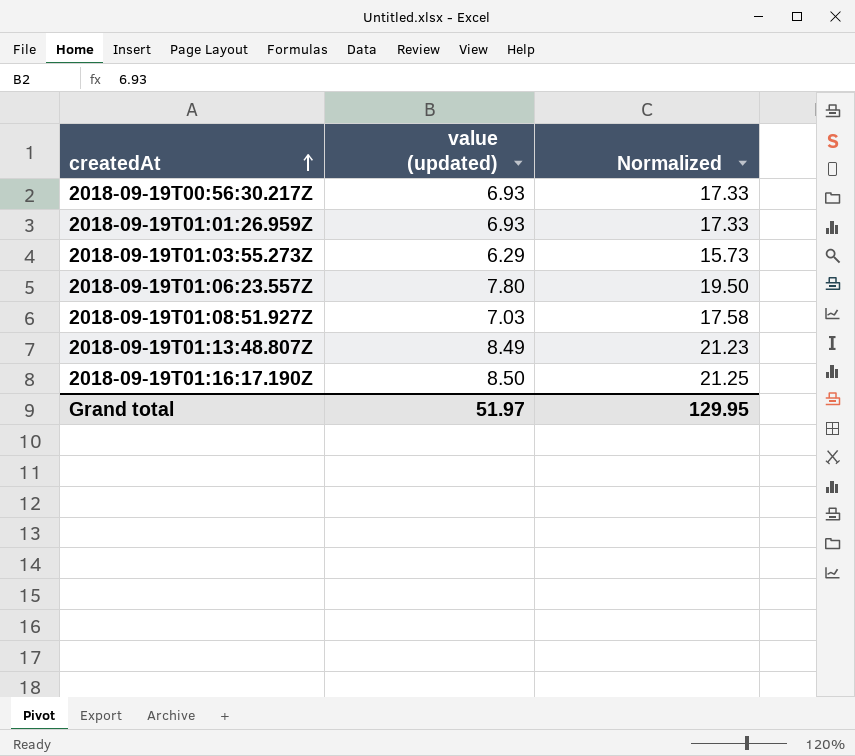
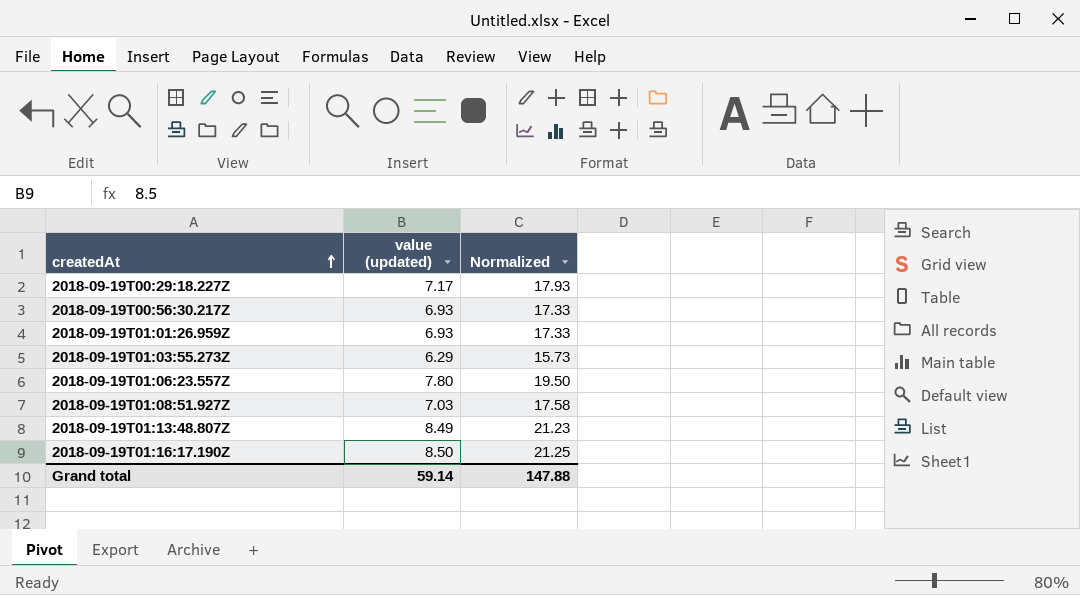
row 2018-09-19T00:29:18.227Z: none -> 7.17 | 17.93
Grand total | value (updated): 51.97 -> 59.14
Grand total | Normalized: 129.95 -> 147.88

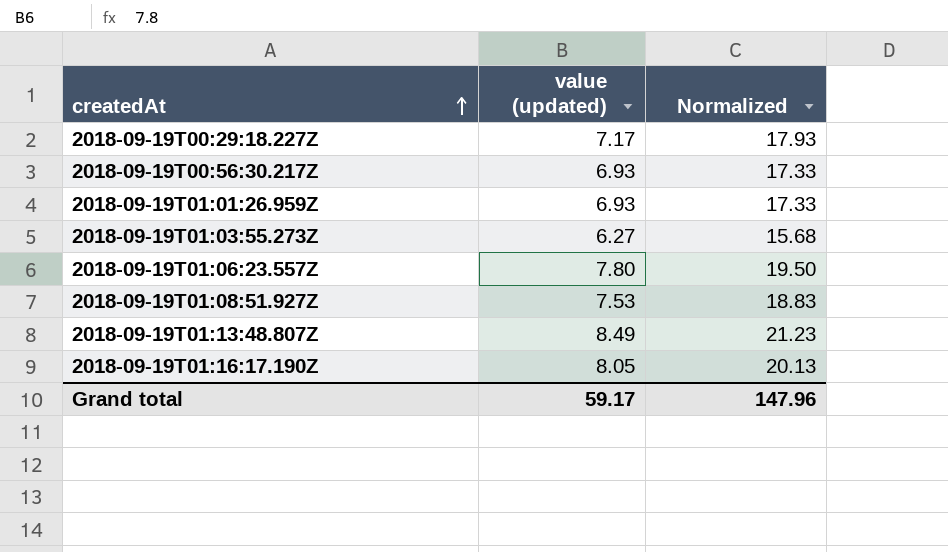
2018-09-19T01:03:55.273Z | value (updated): 6.29 -> 6.27
2018-09-19T01:03:55.273Z | Normalized: 15.73 -> 15.68
2018-09-19T01:08:51.927Z | value (updated): 7.03 -> 7.53
2018-09-19T01:08:51.927Z | Normalized: 17.58 -> 18.83
2018-09-19T01:16:17.190Z | value (updated): 8.50 -> 8.05
2018-09-19T01:16:17.190Z | Normalized: 21.25 -> 20.13
Grand total | value (updated): 59.14 -> 59.17
Grand total | Normalized: 147.88 -> 147.96

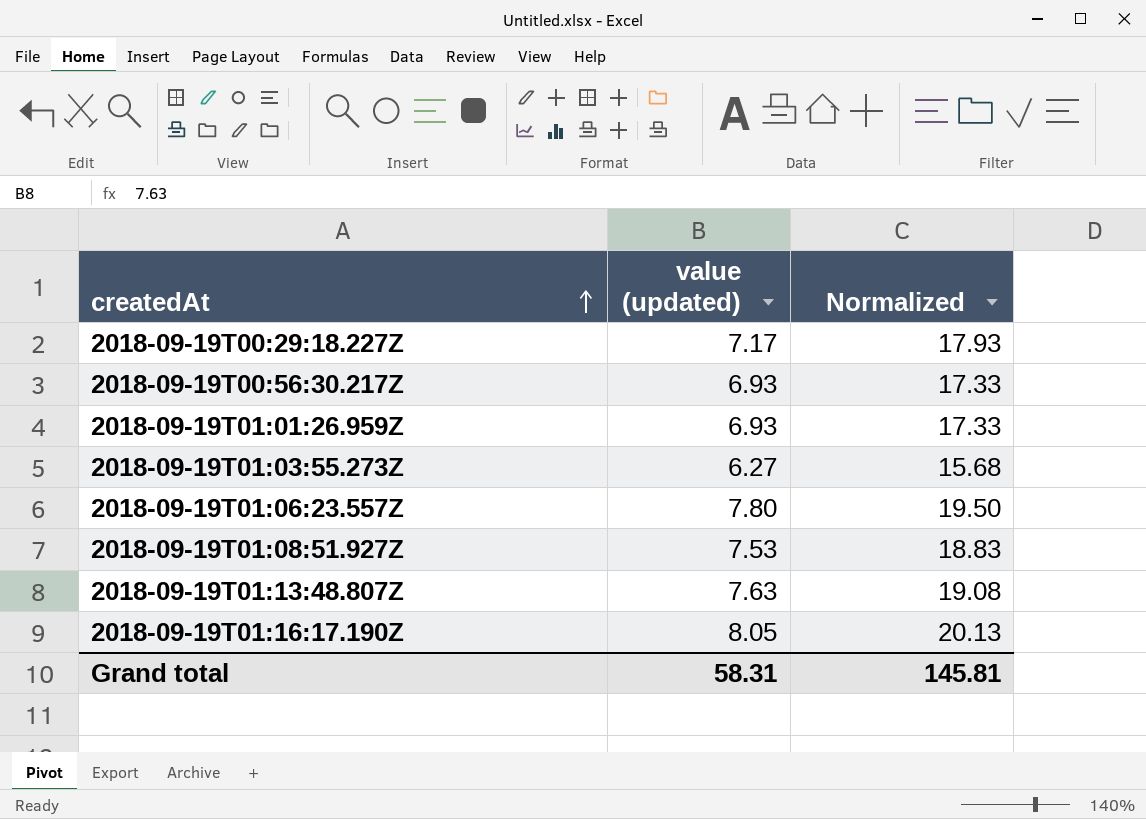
2018-09-19T01:13:48.807Z | value (updated): 8.49 -> 7.63
2018-09-19T01:13:48.807Z | Normalized: 21.23 -> 19.08
Grand total | value (updated): 59.17 -> 58.31
Grand total | Normalized: 147.96 -> 145.81

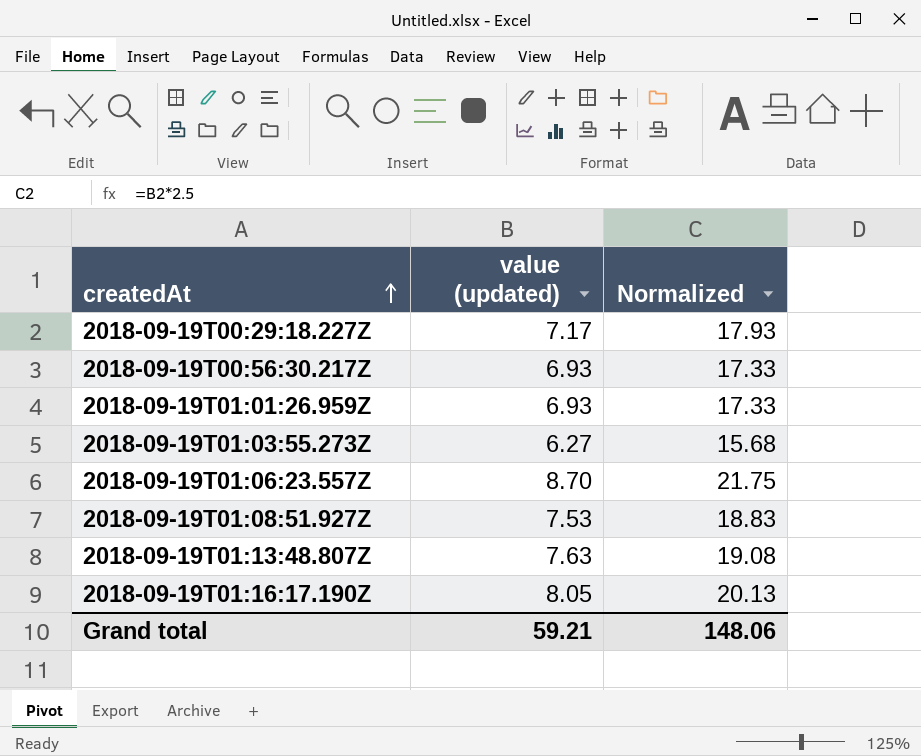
2018-09-19T01:06:23.557Z | value (updated): 7.80 -> 8.70
2018-09-19T01:06:23.557Z | Normalized: 19.50 -> 21.75
Grand total | value (updated): 58.31 -> 59.21
Grand total | Normalized: 145.81 -> 148.06

